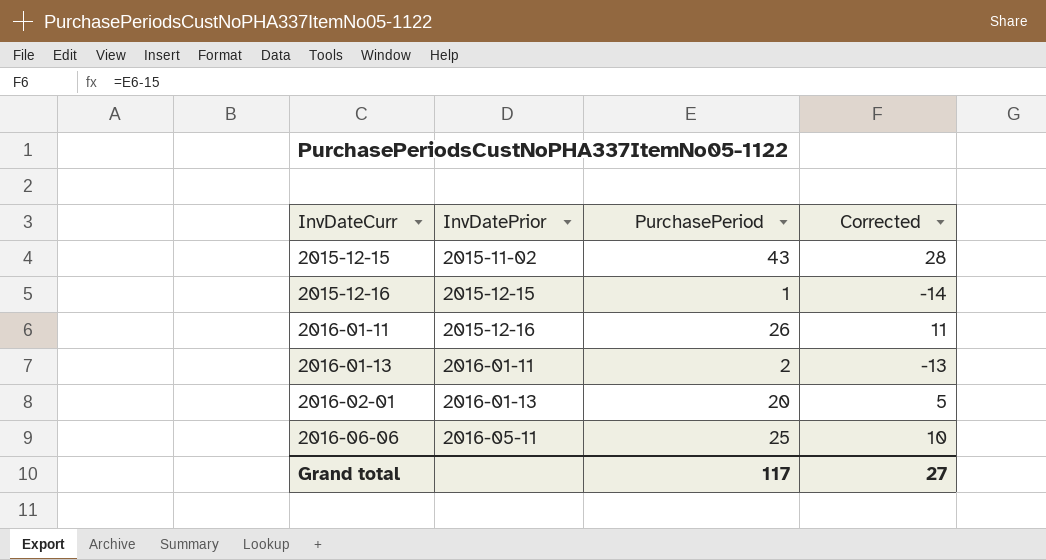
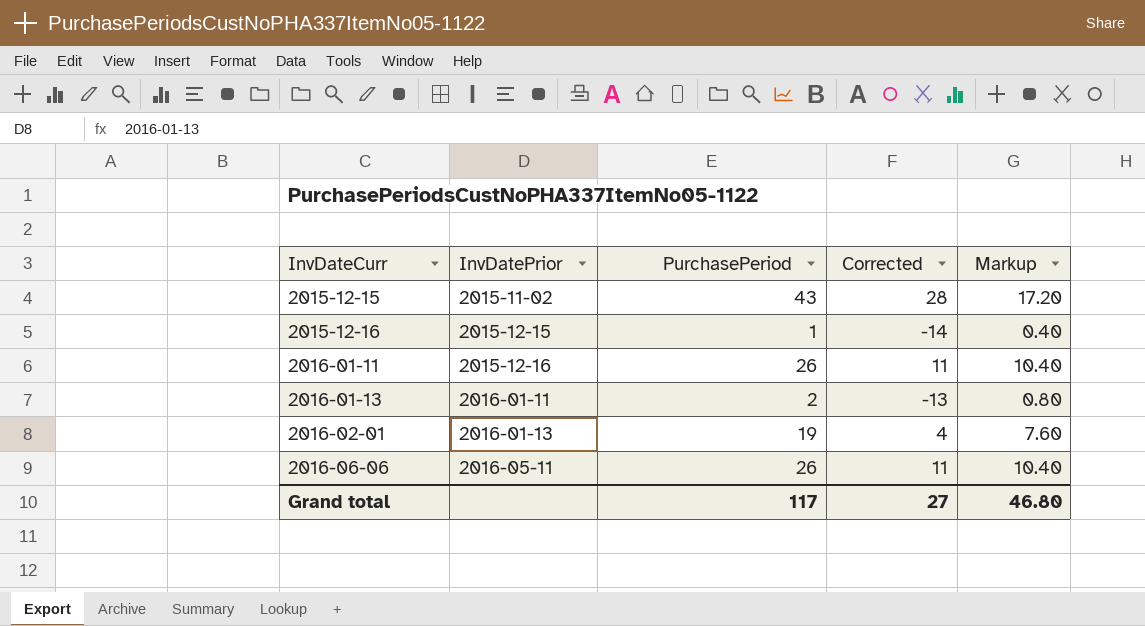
column Markup | formula: none -> [PurchasePeriod] * 0.4
2016-02-01 | PurchasePeriod: 20 -> 19
2016-02-01 | Corrected: 5 -> 4
2016-06-06 | PurchasePeriod: 25 -> 26
2016-06-06 | Corrected: 10 -> 11

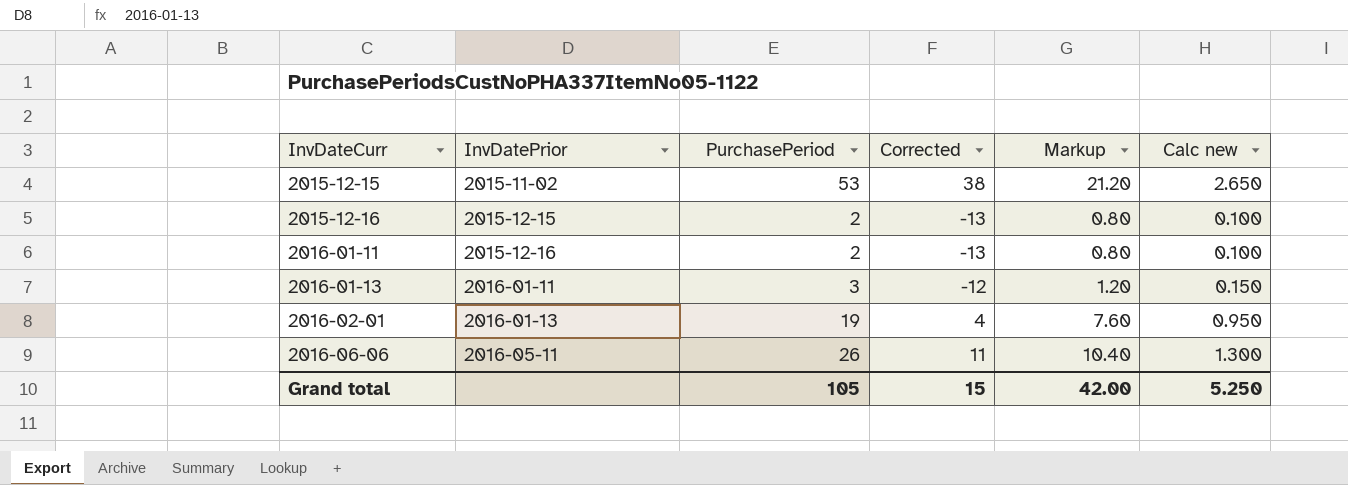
column Calc new | formula: none -> [PurchasePeriod] * 0.05
2015-12-15 | PurchasePeriod: 43 -> 53
2015-12-15 | Corrected: 28 -> 38
2015-12-15 | Markup: 17.20 -> 21.20
2015-12-16 | PurchasePeriod: 1 -> 2
2015-12-16 | Corrected: -14 -> -13
2015-12-16 | Markup: 0.40 -> 0.80
2016-01-11 | PurchasePeriod: 26 -> 2
2016-01-11 | Corrected: 11 -> -13
2016-01-11 | Markup: 10.40 -> 0.80
2016-01-13 | PurchasePeriod: 2 -> 3
2016-01-13 | Corrected: -13 -> -12
2016-01-13 | Markup: 0.80 -> 1.20
Grand total | PurchasePeriod: 117 -> 105
Grand total | Corrected: 27 -> 15
Grand total | Markup: 46.80 -> 42.00

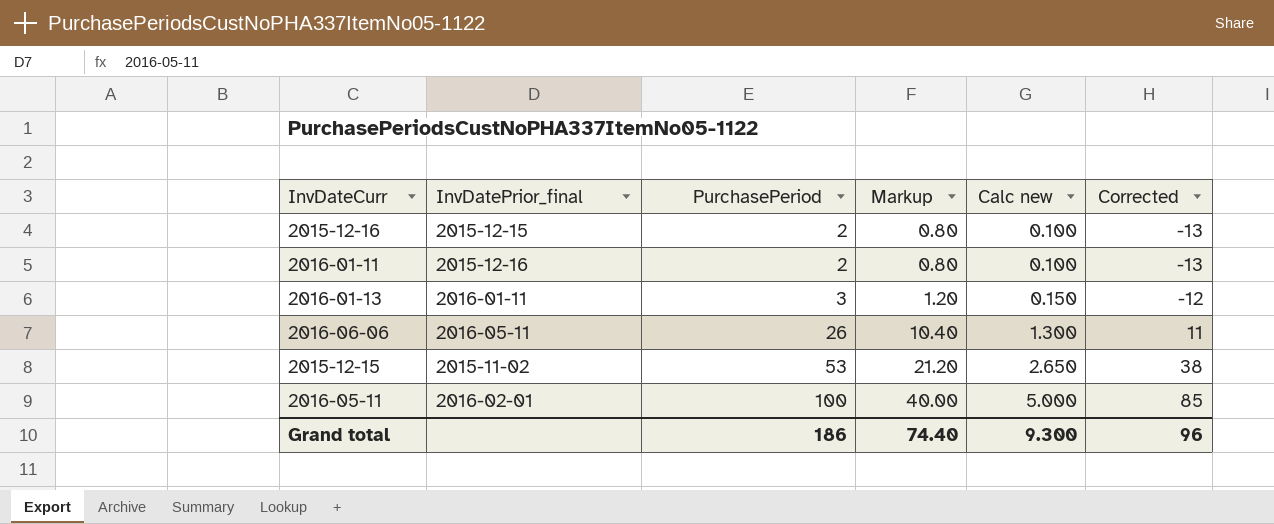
row order: InvDateCurr ascending -> PurchasePeriod ascending
column name: InvDatePrior -> InvDatePrior_final
column Corrected | position: 4 -> 6
row 2016-02-01: 2016-01-13 | 19 | 4 | 7.60 | 0.950 -> none
row 2016-05-11: none -> 2016-02-01 | 100 | 40.00 | 5.000 | 85
Grand total | PurchasePeriod: 105 -> 186
Grand total | Markup: 42.00 -> 74.40
Grand total | Calc new: 5.250 -> 9.300
Grand total | Corrected: 15 -> 96

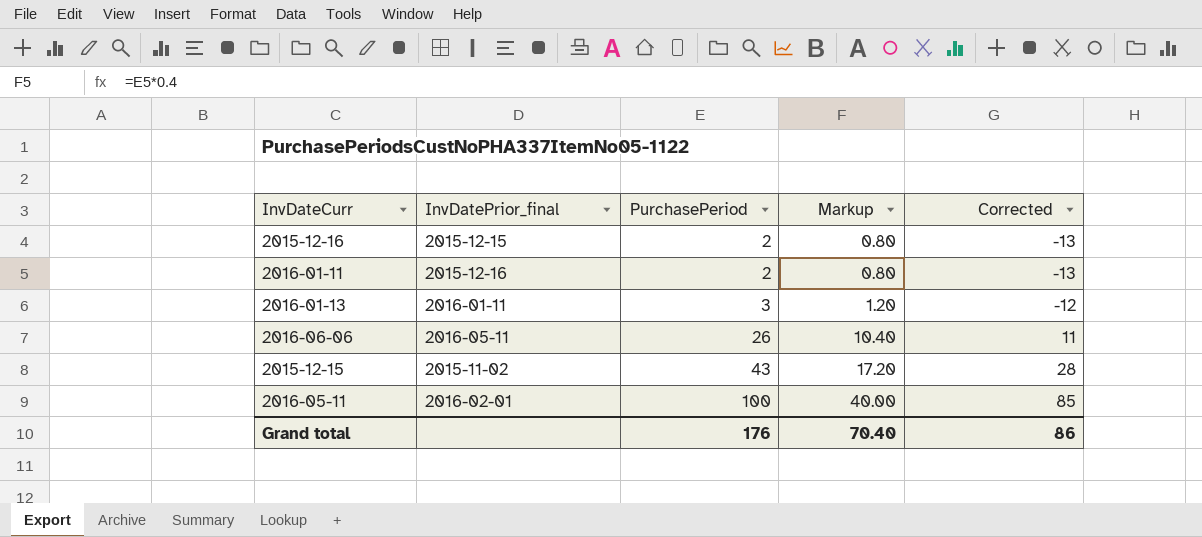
column Calc new | formula: [PurchasePeriod] * 0.05 -> none
2015-12-15 | PurchasePeriod: 53 -> 43
2015-12-15 | Markup: 21.20 -> 17.20
2015-12-15 | Corrected: 38 -> 28
Grand total | PurchasePeriod: 186 -> 176
Grand total | Markup: 74.40 -> 70.40
Grand total | Corrected: 96 -> 86

